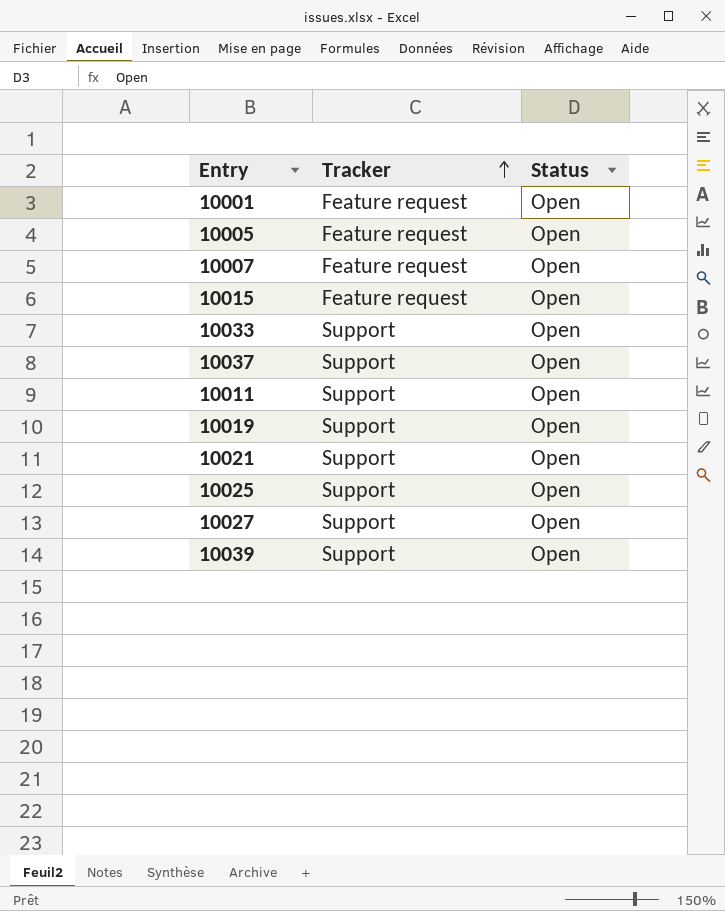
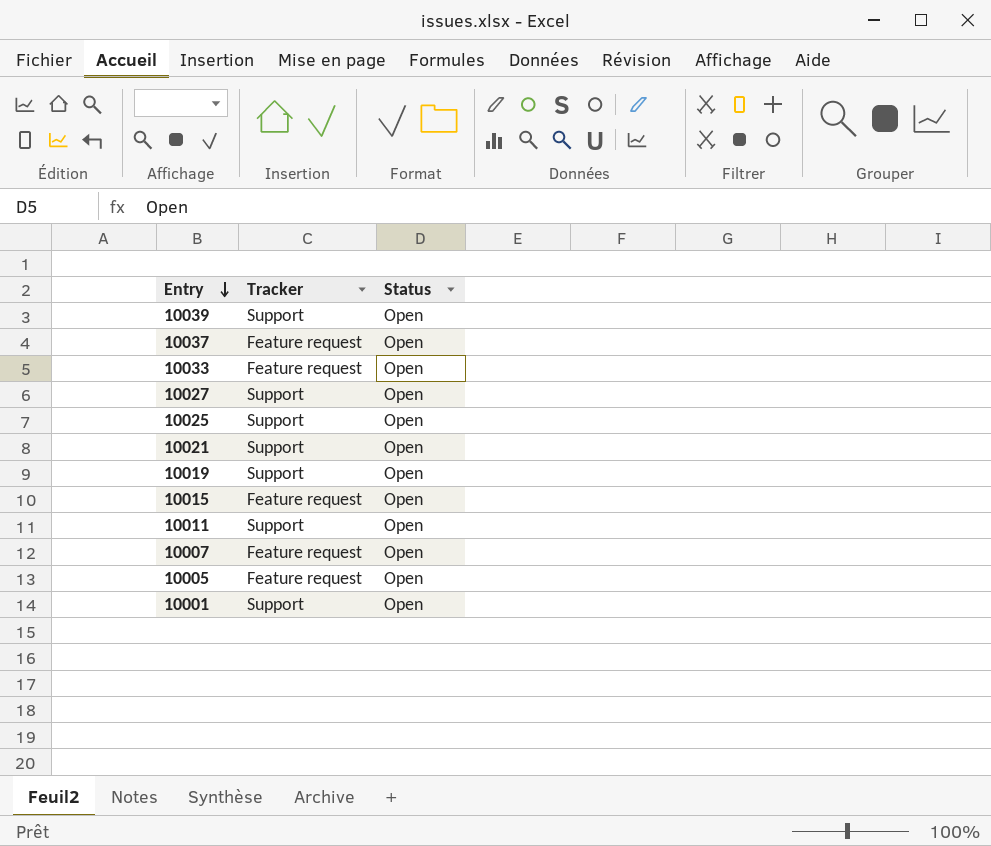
row order: Tracker ascending -> Entry descending
10037 | Tracker: Support -> Feature request
10033 | Tracker: Support -> Feature request
10001 | Tracker: Feature request -> Support

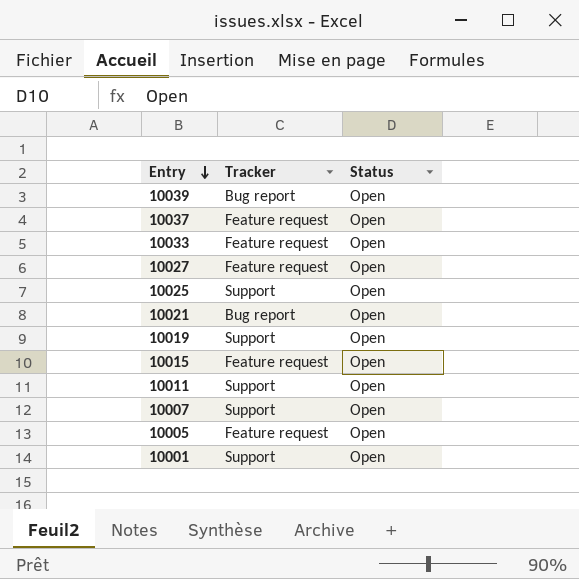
10039 | Tracker: Support -> Bug report
10027 | Tracker: Support -> Feature request
10021 | Tracker: Support -> Bug report
10007 | Tracker: Feature request -> Support

